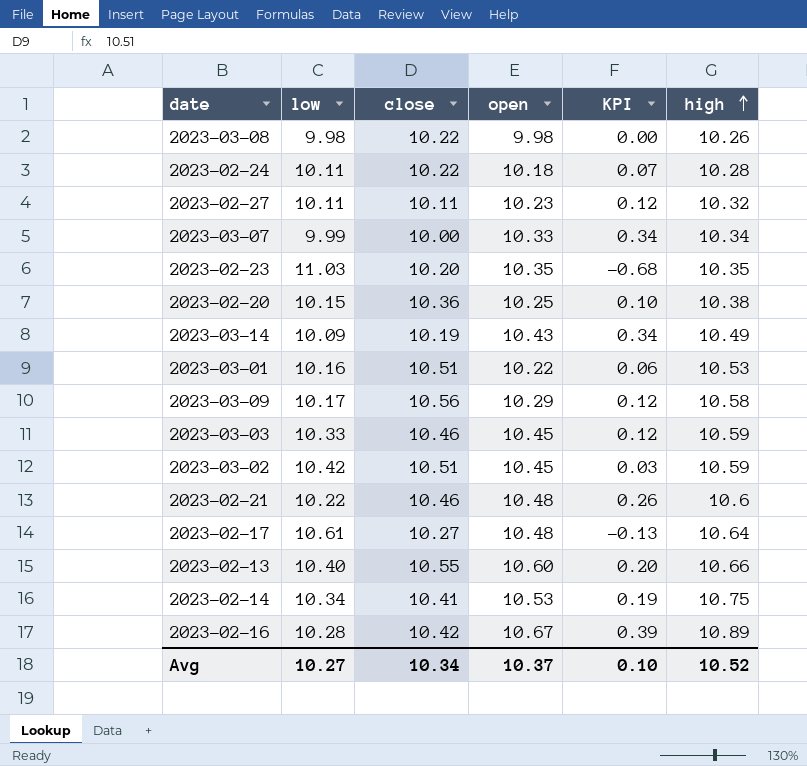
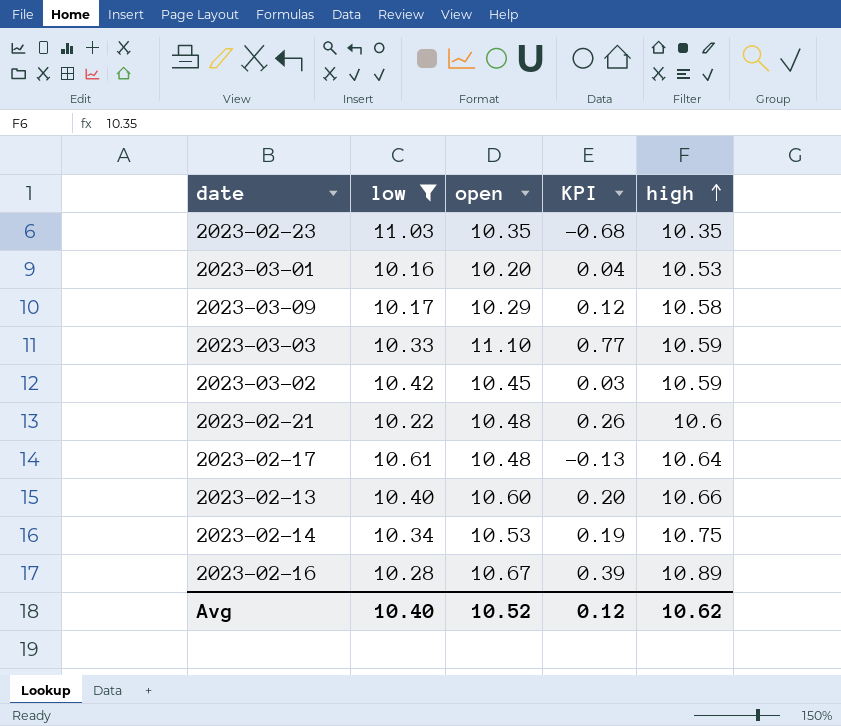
filter: none -> low >= 10.16
column close | position: 3 -> none
2023-03-01 | open: 10.22 -> 10.20
2023-03-01 | KPI: 0.06 -> 0.04
2023-03-03 | open: 10.45 -> 11.10
2023-03-03 | KPI: 0.12 -> 0.77
Avg | low: 10.27 -> 10.40
Avg | open: 10.37 -> 10.52
Avg | KPI: 0.10 -> 0.12
Avg | high: 10.52 -> 10.62

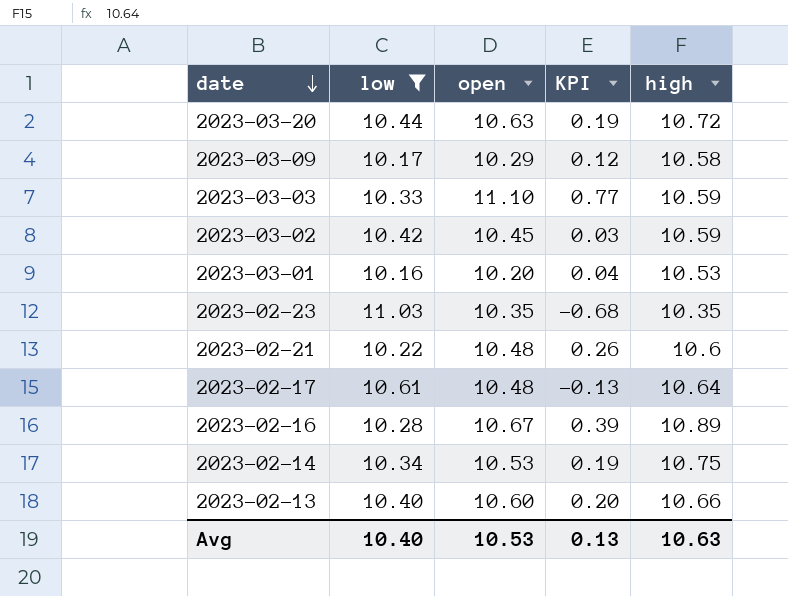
row order: high ascending -> date descending
row 2023-03-20: none -> 10.44 | 10.63 | 0.19 | 10.72
Avg | open: 10.52 -> 10.53
Avg | KPI: 0.12 -> 0.13
Avg | high: 10.62 -> 10.63

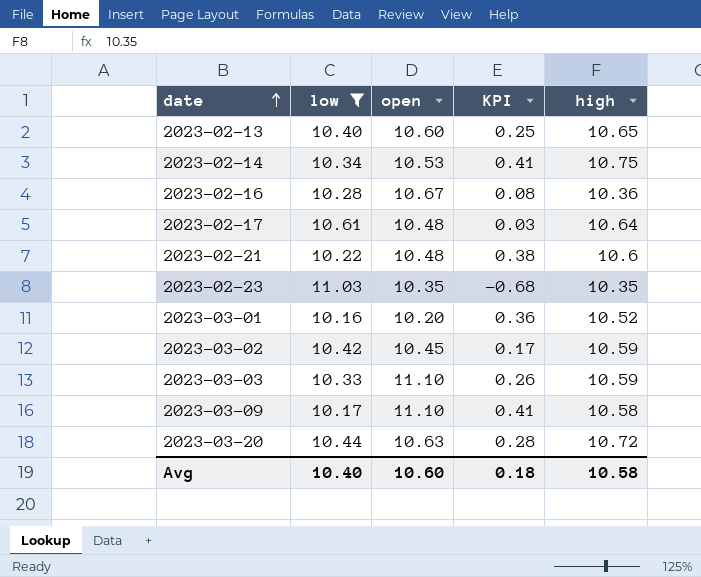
row order: date descending -> date ascending
column KPI | formula: [open] - [low] -> [high] - [low]
2023-02-13 | high: 10.66 -> 10.65
2023-02-16 | high: 10.89 -> 10.36
2023-03-01 | high: 10.53 -> 10.52
2023-03-09 | open: 10.29 -> 11.10
Avg | open: 10.53 -> 10.60
Avg | KPI: 0.13 -> 0.18
Avg | high: 10.63 -> 10.58

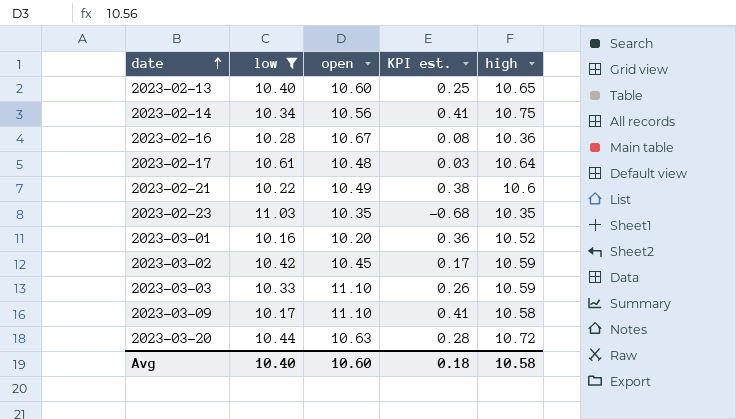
column name: KPI -> KPI est.
2023-02-14 | open: 10.53 -> 10.56
2023-02-21 | open: 10.48 -> 10.49

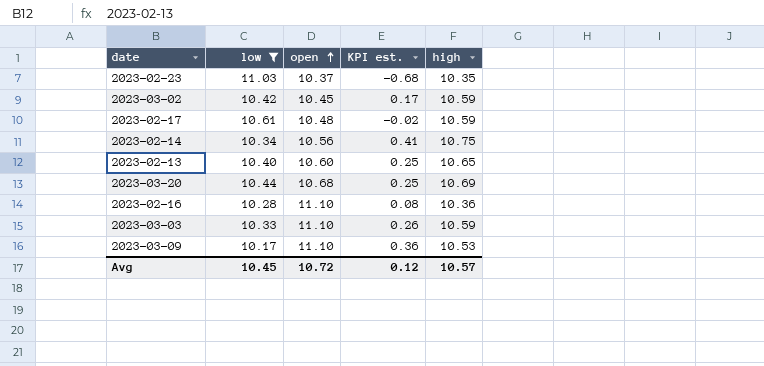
row order: date ascending -> open ascending
row 2023-02-21: 10.22 | 10.49 | 0.38 | 10.6 -> none
row 2023-03-01: 10.16 | 10.20 | 0.36 | 10.52 -> none
2023-02-23 | open: 10.35 -> 10.37
2023-02-17 | KPI est.: 0.03 -> -0.02
2023-02-17 | high: 10.64 -> 10.59
2023-03-20 | open: 10.63 -> 10.68
2023-03-20 | KPI est.: 0.28 -> 0.25
2023-03-20 | high: 10.72 -> 10.69
2023-02-16 | open: 10.67 -> 11.10
2023-03-09 | KPI est.: 0.41 -> 0.36
2023-03-09 | high: 10.58 -> 10.53
Avg | low: 10.40 -> 10.45
Avg | open: 10.60 -> 10.72
Avg | KPI est.: 0.18 -> 0.12
Avg | high: 10.58 -> 10.57

